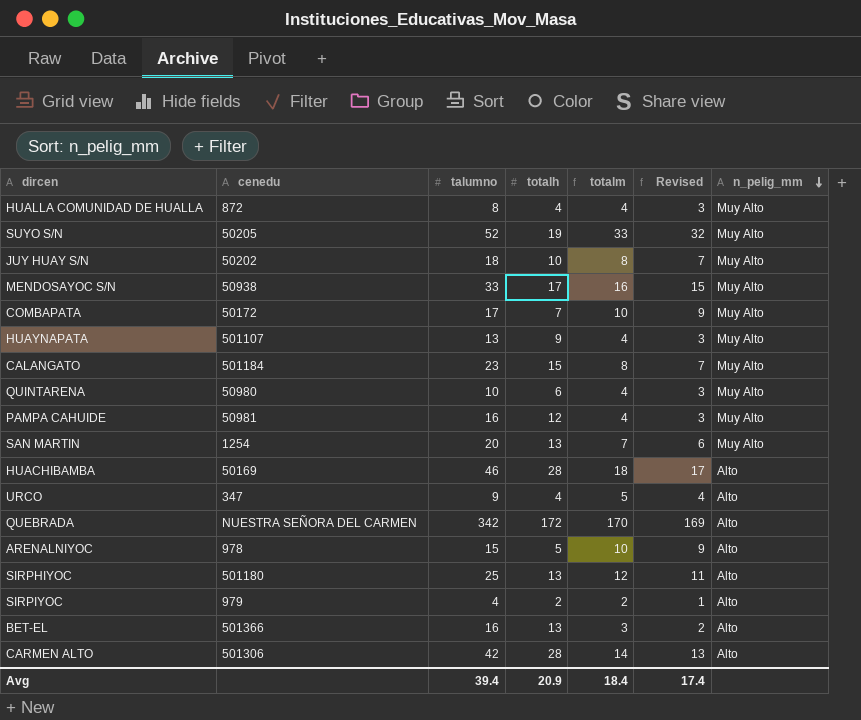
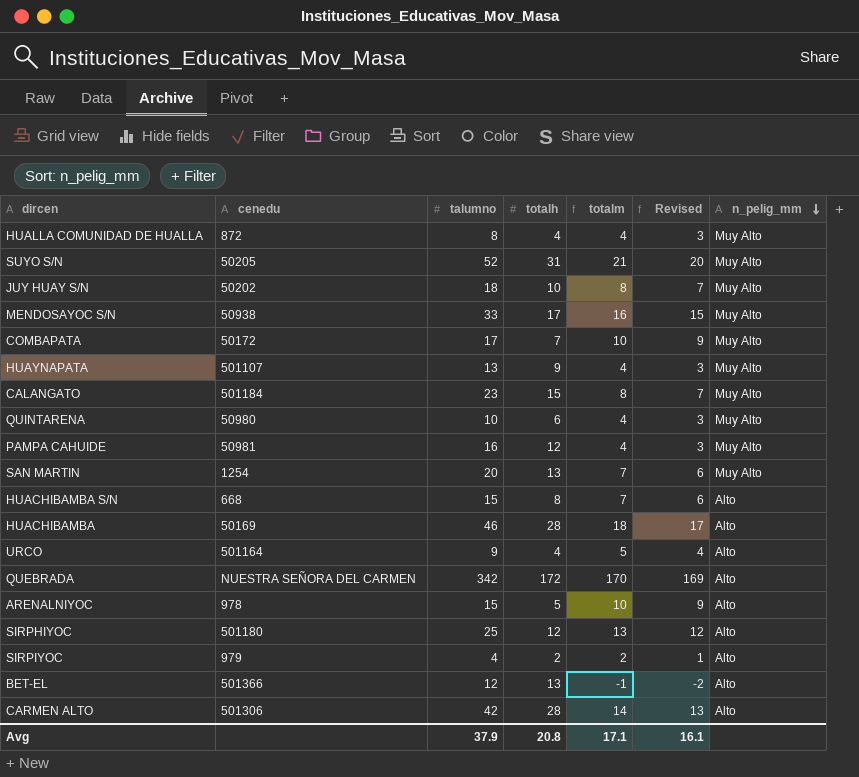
SUYO S/N | totalh: 19 -> 31
SUYO S/N | totalm: 33 -> 21
SUYO S/N | Revised: 32 -> 20
row HUACHIBAMBA S/N: none -> 668 | 15 | 8 | 7 | 6 | Alto
URCO | cenedu: 347 -> 501164
SIRPHIYOC | totalh: 13 -> 12
SIRPHIYOC | totalm: 12 -> 13
SIRPHIYOC | Revised: 11 -> 12
BET-EL | talumno: 16 -> 12
BET-EL | totalm: 3 -> -1
BET-EL | Revised: 2 -> -2
Avg | talumno: 39.4 -> 37.9
Avg | totalh: 20.9 -> 20.8
Avg | totalm: 18.4 -> 17.1
Avg | Revised: 17.4 -> 16.1

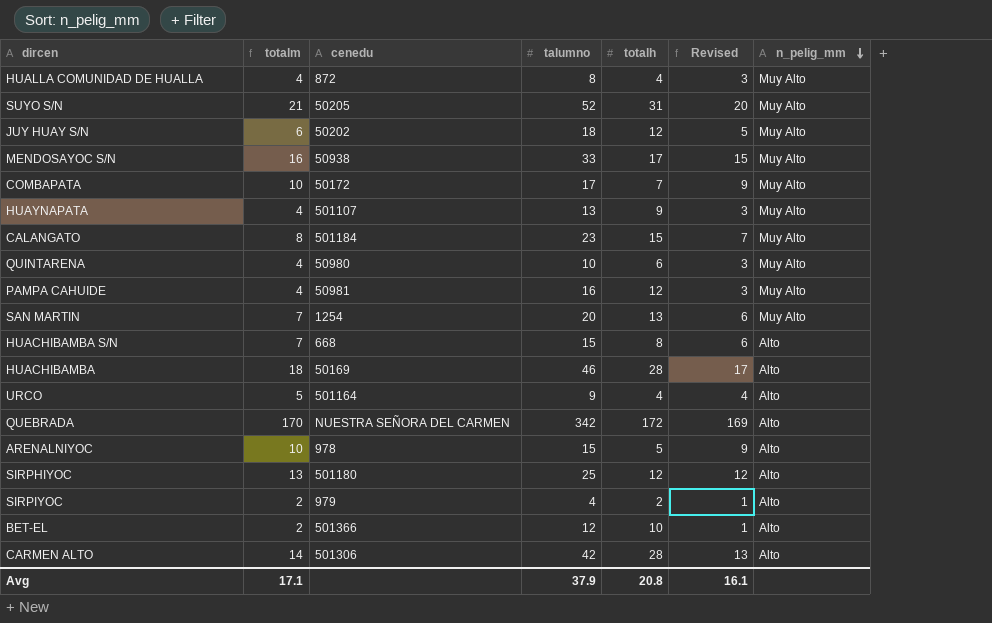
column totalm | position: 5 -> 2
JUY HUAY S/N | totalm: 8 -> 6
JUY HUAY S/N | totalh: 10 -> 12
JUY HUAY S/N | Revised: 7 -> 5
BET-EL | totalm: -1 -> 2
BET-EL | totalh: 13 -> 10
BET-EL | Revised: -2 -> 1

